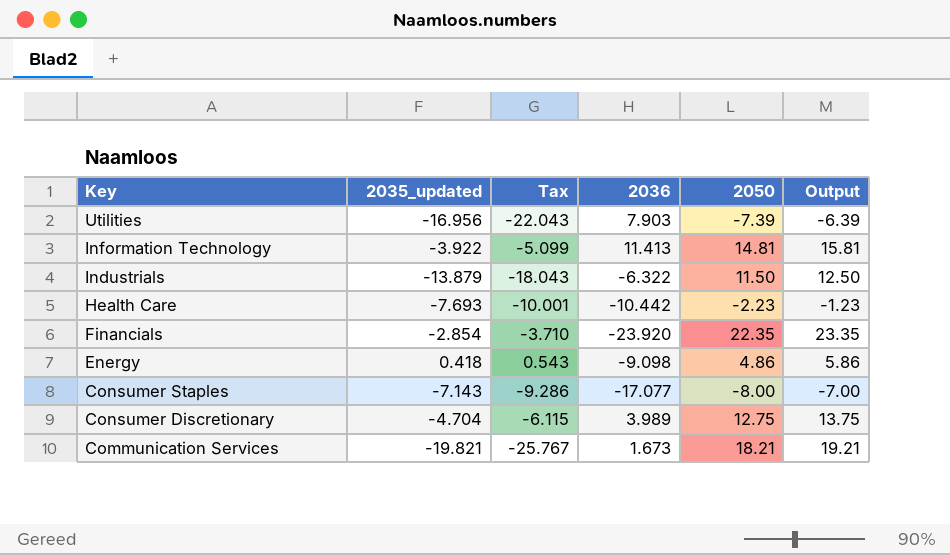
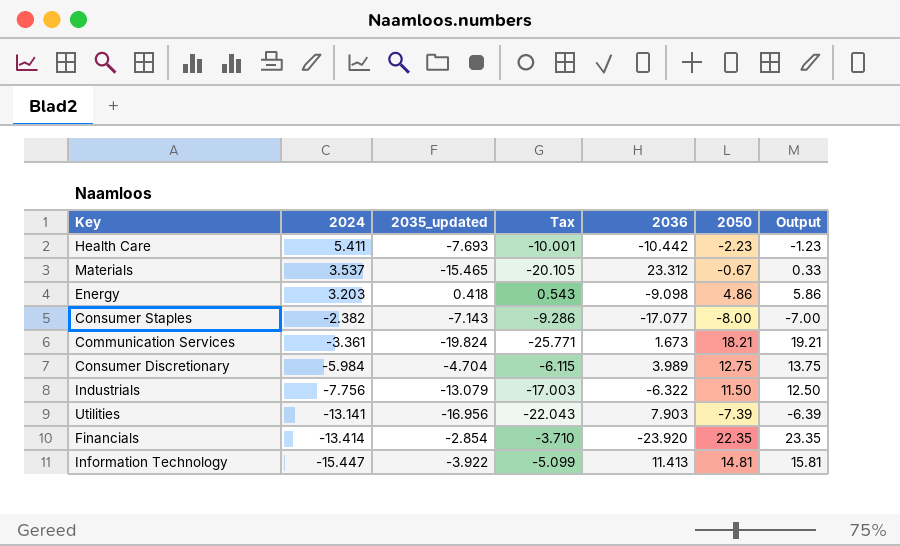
row order: Key descending -> 2024 descending
column 2024 | position: none -> 2
row Materials: none -> 3.537 | -15.465 | -20.105 | 23.312 | -0.67 | 0.33
Communication Services | 2035_updated: -19.821 -> -19.824
Communication Services | Tax: -25.767 -> -25.771
Industrials | 2035_updated: -13.879 -> -13.079
Industrials | Tax: -18.043 -> -17.003

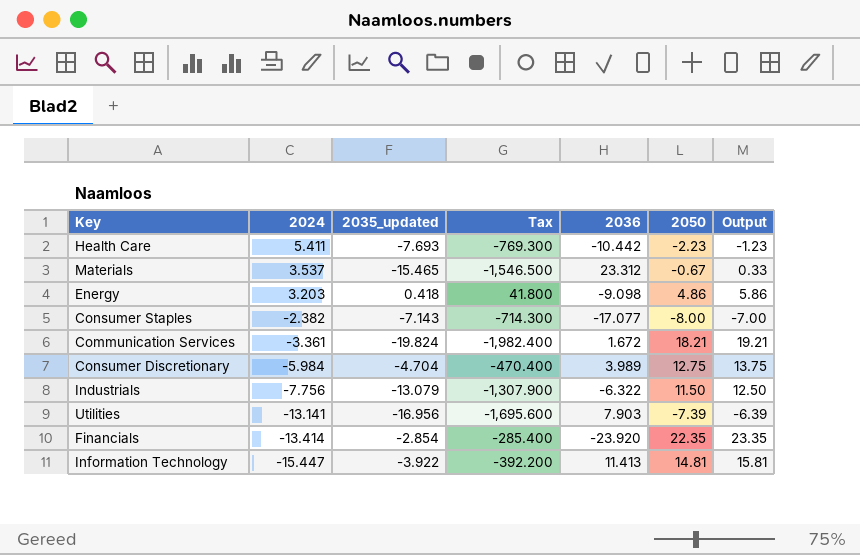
column Tax | formula: [2035_updated] * 1.3 -> [2035_updated] * 100
Communication Services | 2036: 1.673 -> 1.672

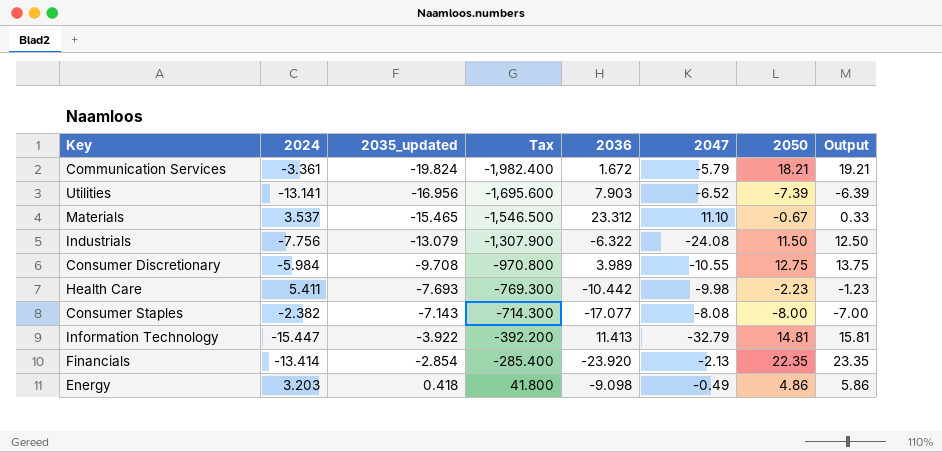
row order: 2024 descending -> 2035_updated ascending
column 2047 | position: none -> 6
Consumer Discretionary | 2035_updated: -4.704 -> -9.708
Consumer Discretionary | Tax: -470.400 -> -970.800

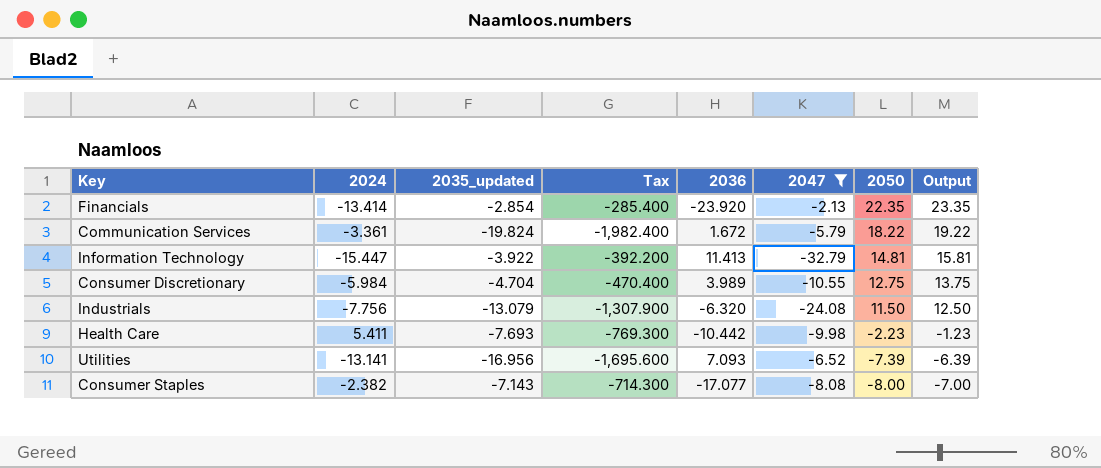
filter: none -> 2047 <= -2.13
row order: 2035_updated ascending -> 2050 descending
Communication Services | 2050: 18.21 -> 18.22
Communication Services | Output: 19.21 -> 19.22
Consumer Discretionary | 2035_updated: -9.708 -> -4.704
Consumer Discretionary | Tax: -970.800 -> -470.400
Industrials | 2036: -6.322 -> -6.320
Utilities | 2036: 7.903 -> 7.093

